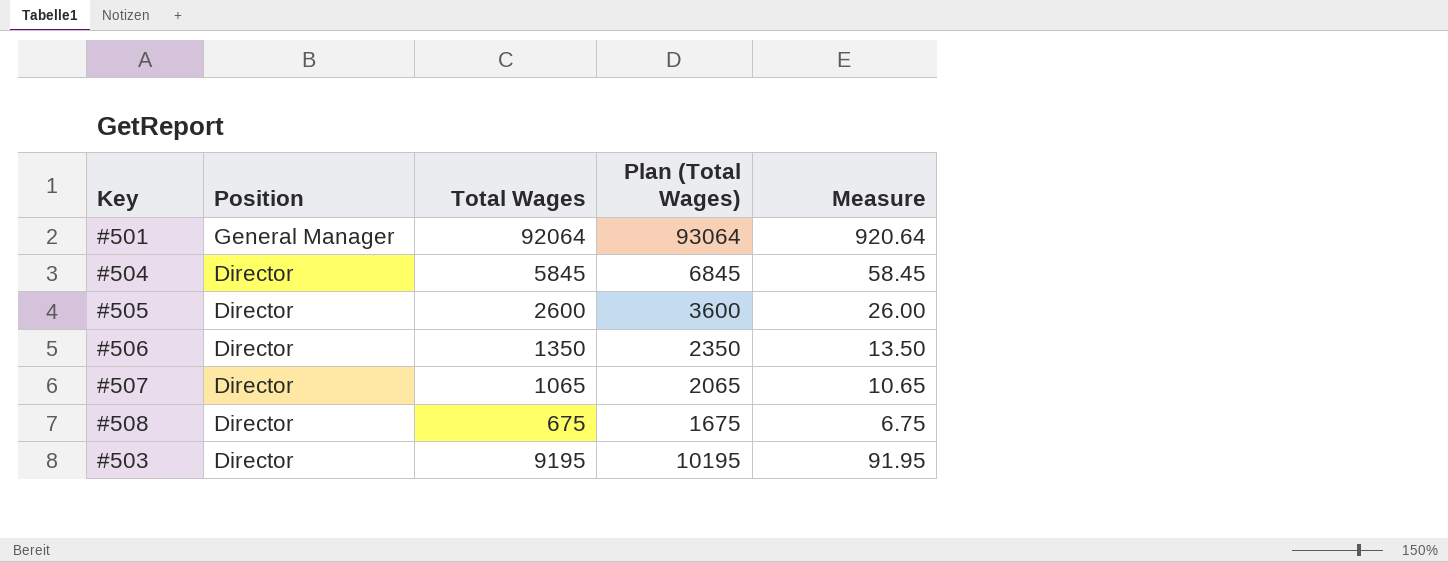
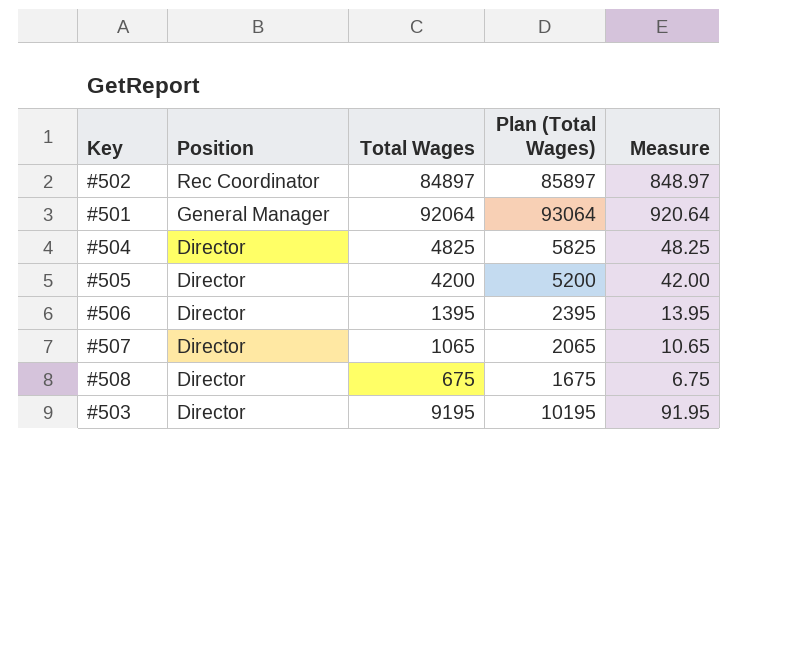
row #502: none -> Rec Coordinator | 84897 | 85897 | 848.97
#504 | Total Wages: 5845 -> 4825
#504 | Plan (Total Wages): 6845 -> 5825
#504 | Measure: 58.45 -> 48.25
#505 | Total Wages: 2600 -> 4200
#505 | Plan (Total Wages): 3600 -> 5200
#505 | Measure: 26.00 -> 42.00
#506 | Total Wages: 1350 -> 1395
#506 | Plan (Total Wages): 2350 -> 2395
#506 | Measure: 13.50 -> 13.95

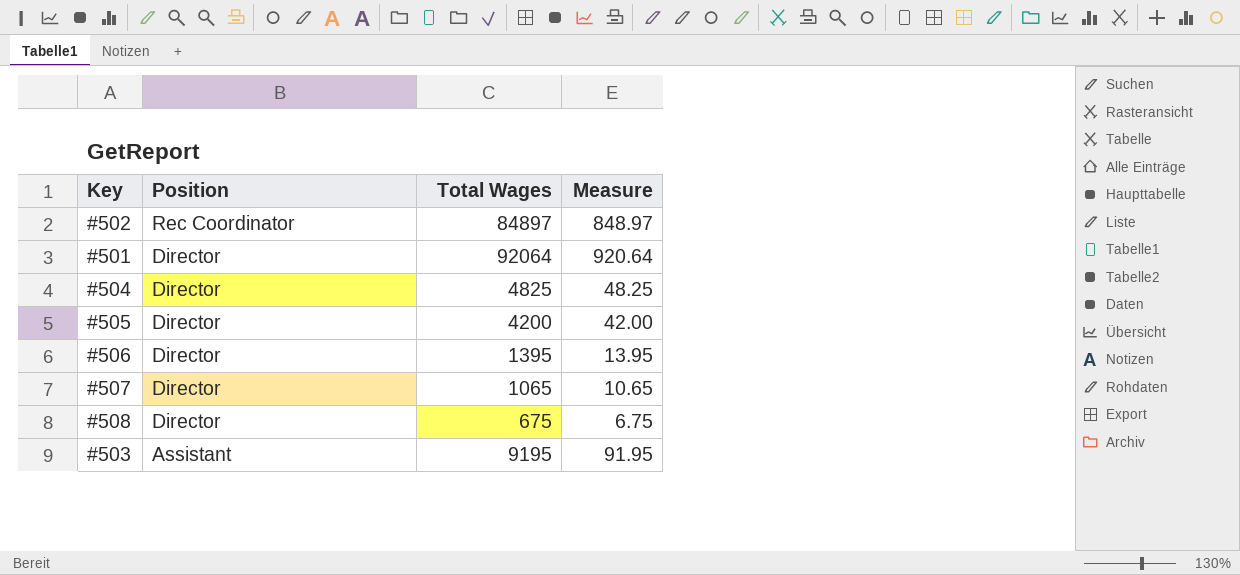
column Plan (Total Wages) | formula: [Total Wages] + 1000 -> none
#501 | Position: General Manager -> Director
#503 | Position: Director -> Assistant

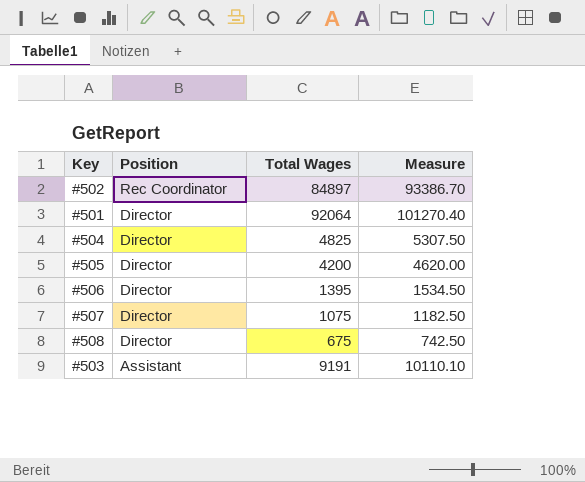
column Measure | formula: [Total Wages] * 0.01 -> [Total Wages] * 1.1
#507 | Total Wages: 1065 -> 1075
#503 | Total Wages: 9195 -> 9191

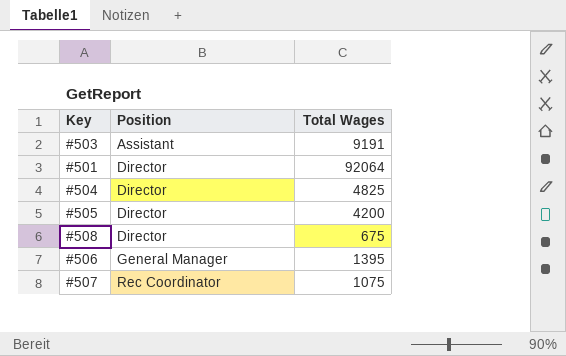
row order: Position descending -> Position ascending
column Measure | formula: [Total Wages] * 1.1 -> none
row #502: Rec Coordinator | 84897 | 93386.70 -> none
#506 | Position: Director -> General Manager
#507 | Position: Director -> Rec Coordinator

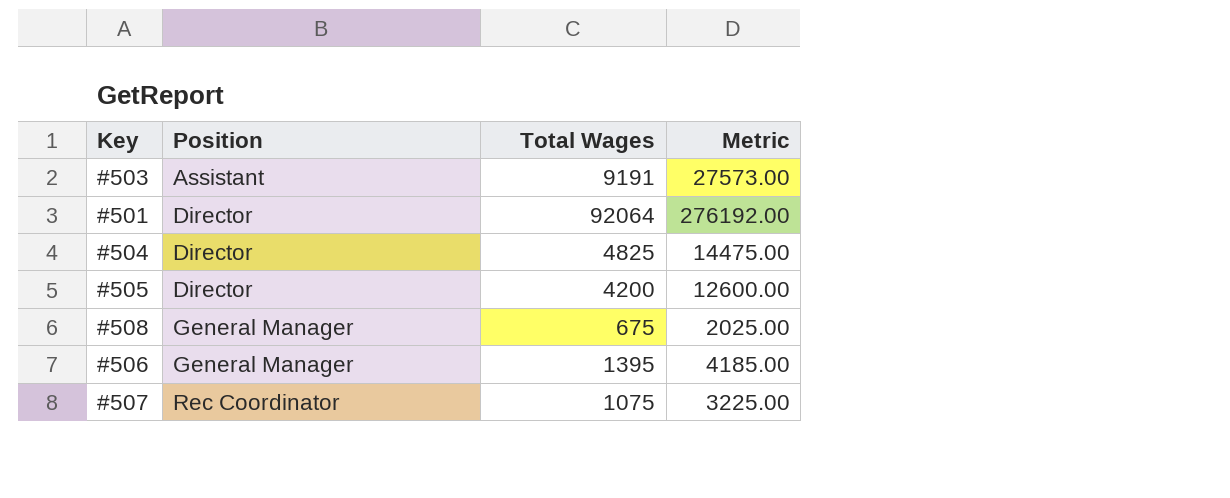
column Metric | formula: none -> [Total Wages] * 3
#508 | Position: Director -> General Manager

